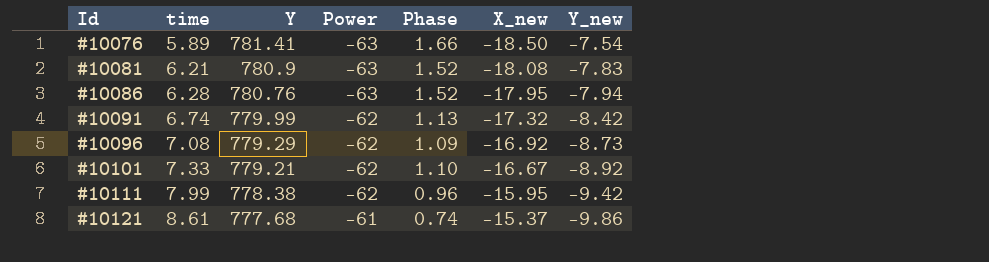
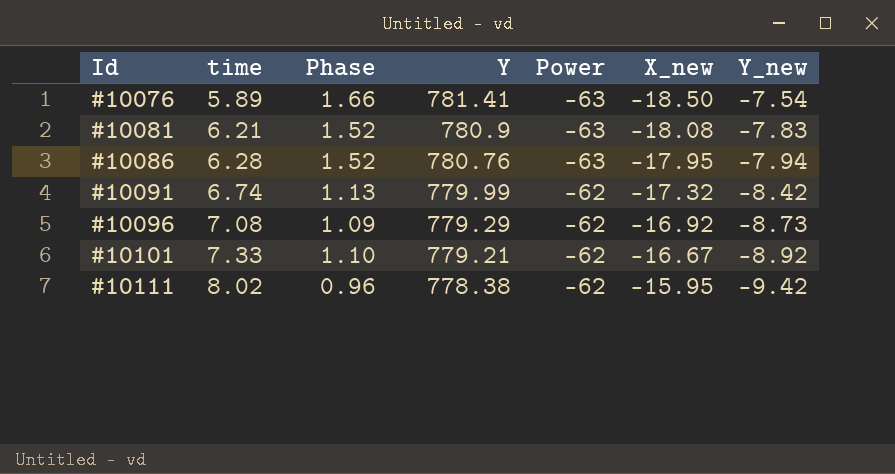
column Phase | position: 5 -> 3
row #10121: 8.61 | 777.68 | -61 | 0.74 | -15.37 | -9.86 -> none
#10111 | time: 7.99 -> 8.02

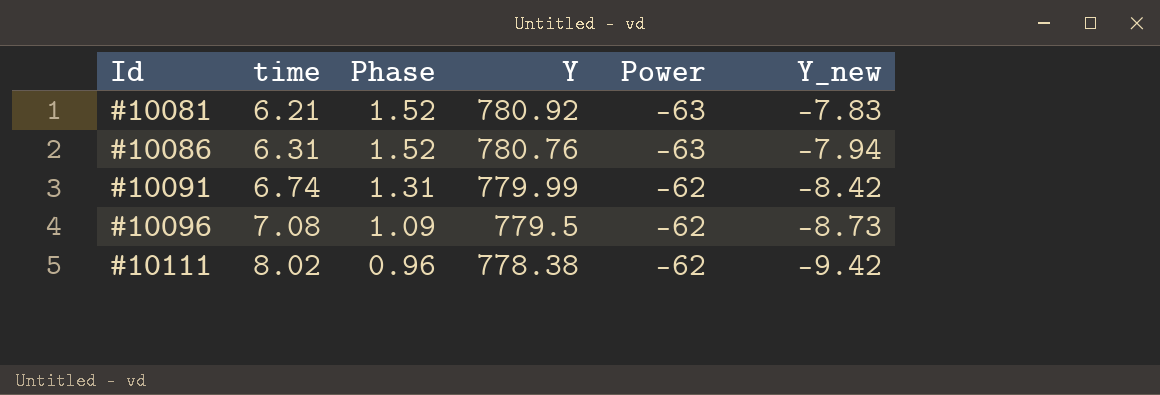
column X_new | position: 6 -> none
row #10076: 5.89 | 1.66 | 781.41 | -63 | -18.50 | -7.54 -> none
row #10101: 7.33 | 1.10 | 779.21 | -62 | -16.67 | -8.92 -> none
#10081 | Y: 780.9 -> 780.92
#10086 | time: 6.28 -> 6.31
#10091 | Phase: 1.13 -> 1.31
#10096 | Y: 779.29 -> 779.5

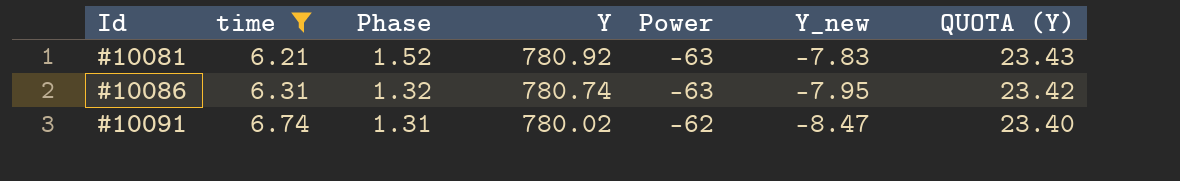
filter: none -> time <= 6.74
column QUOTA (Y) | formula: none -> [Y] * 0.03
#10086 | Phase: 1.52 -> 1.32
#10086 | Y: 780.76 -> 780.74
#10086 | Y_new: -7.94 -> -7.95
#10091 | Y: 779.99 -> 780.02
#10091 | Y_new: -8.42 -> -8.47

